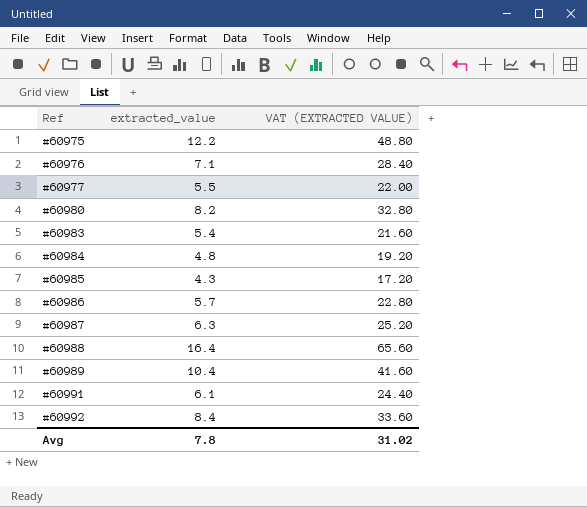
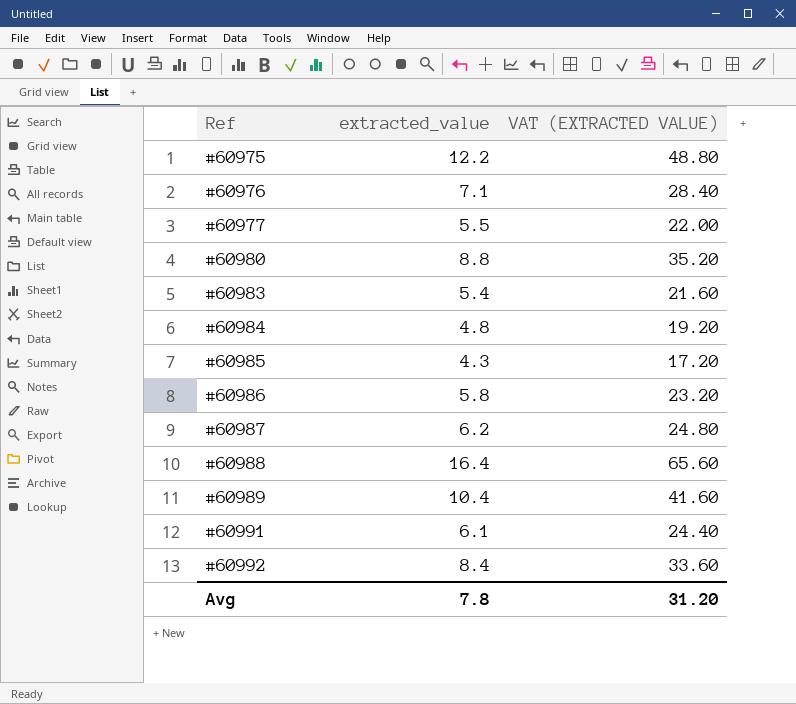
#60980 | extracted_value: 8.2 -> 8.8
#60980 | VAT (EXTRACTED VALUE): 32.80 -> 35.20
#60986 | extracted_value: 5.7 -> 5.8
#60986 | VAT (EXTRACTED VALUE): 22.80 -> 23.20
#60987 | extracted_value: 6.3 -> 6.2
#60987 | VAT (EXTRACTED VALUE): 25.20 -> 24.80
Avg | VAT (EXTRACTED VALUE): 31.02 -> 31.20

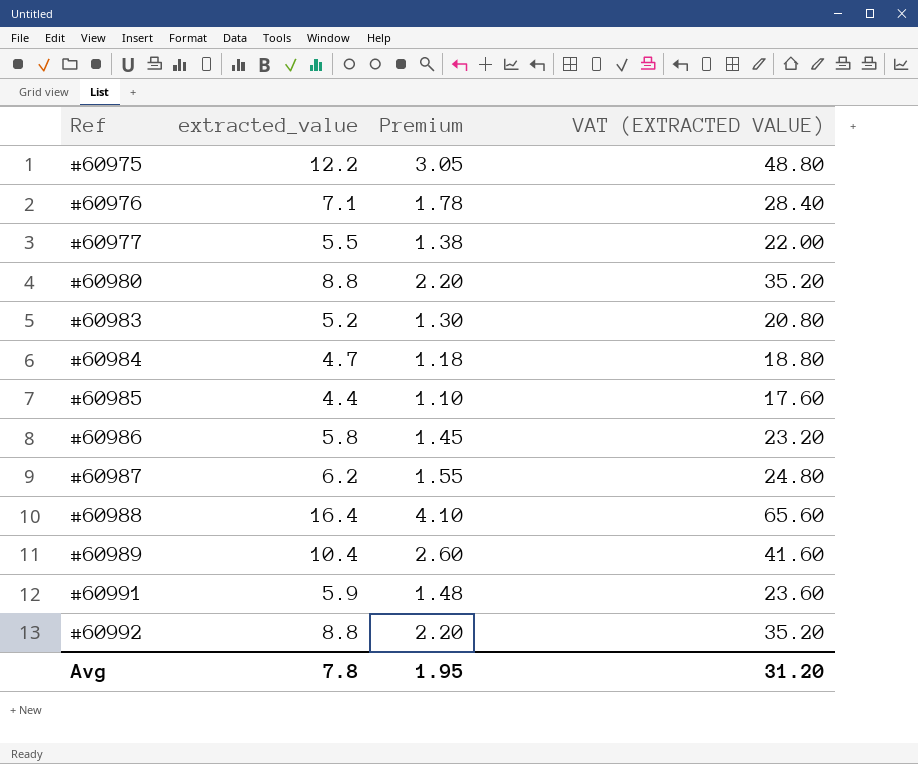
column Premium | formula: none -> [extracted_value] * 0.25
#60983 | extracted_value: 5.4 -> 5.2
#60983 | VAT (EXTRACTED VALUE): 21.60 -> 20.80
#60984 | extracted_value: 4.8 -> 4.7
#60984 | VAT (EXTRACTED VALUE): 19.20 -> 18.80
#60985 | extracted_value: 4.3 -> 4.4
#60985 | VAT (EXTRACTED VALUE): 17.20 -> 17.60
#60991 | extracted_value: 6.1 -> 5.9
#60991 | VAT (EXTRACTED VALUE): 24.40 -> 23.60
#60992 | extracted_value: 8.4 -> 8.8
#60992 | VAT (EXTRACTED VALUE): 33.60 -> 35.20

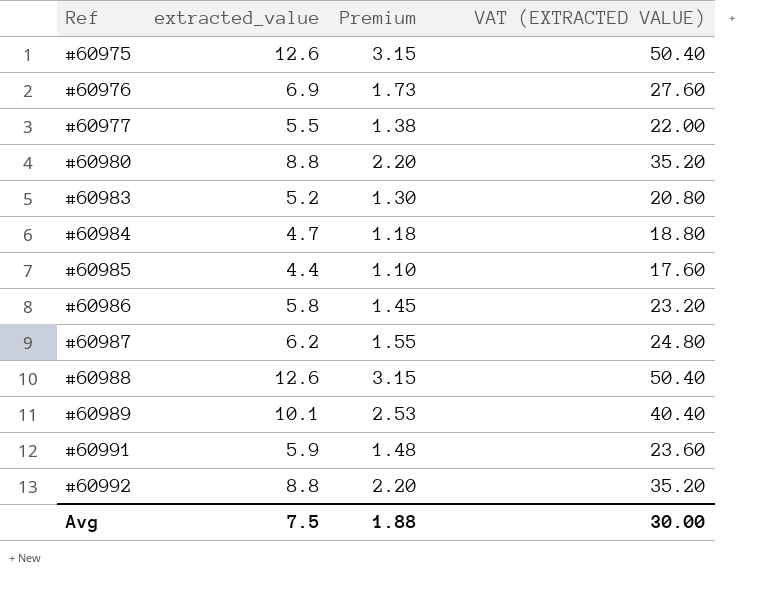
#60975 | extracted_value: 12.2 -> 12.6
#60975 | Premium: 3.05 -> 3.15
#60975 | VAT (EXTRACTED VALUE): 48.80 -> 50.40
#60976 | extracted_value: 7.1 -> 6.9
#60976 | Premium: 1.78 -> 1.73
#60976 | VAT (EXTRACTED VALUE): 28.40 -> 27.60
#60988 | extracted_value: 16.4 -> 12.6
#60988 | Premium: 4.10 -> 3.15
#60988 | VAT (EXTRACTED VALUE): 65.60 -> 50.40
#60989 | extracted_value: 10.4 -> 10.1
#60989 | Premium: 2.60 -> 2.53
#60989 | VAT (EXTRACTED VALUE): 41.60 -> 40.40
Avg | extracted_value: 7.8 -> 7.5
Avg | Premium: 1.95 -> 1.88
Avg | VAT (EXTRACTED VALUE): 31.20 -> 30.00

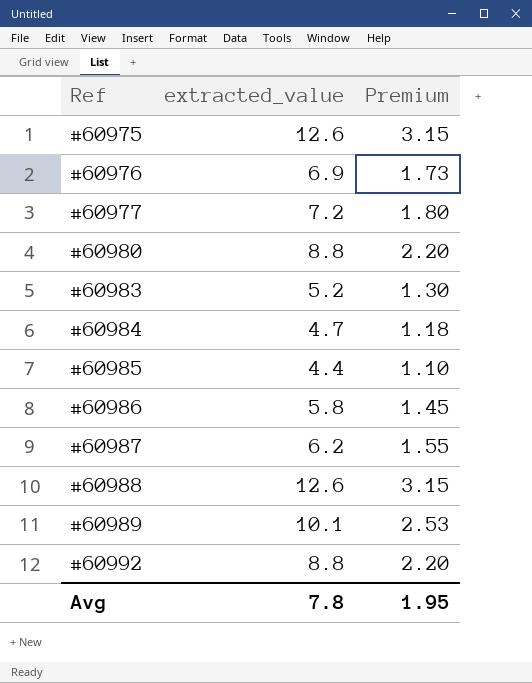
column VAT (EXTRACTED VALUE) | formula: [extracted_value] * 4 -> none
row #60991: 5.9 | 1.48 | 23.60 -> none
#60977 | extracted_value: 5.5 -> 7.2
#60977 | Premium: 1.38 -> 1.80
Avg | extracted_value: 7.5 -> 7.8
Avg | Premium: 1.88 -> 1.95

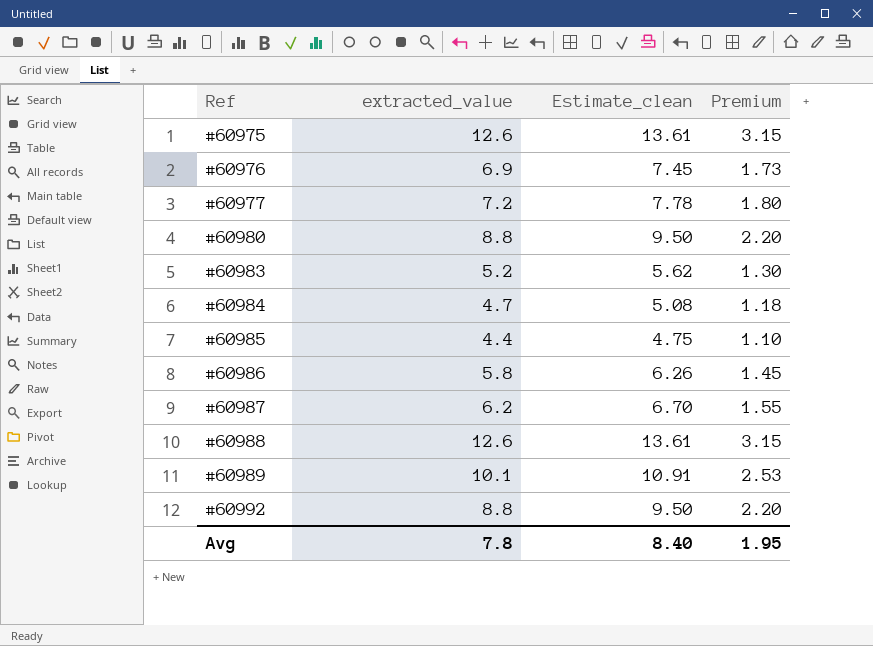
column Estimate_clean | formula: none -> [extracted_value] * 1.08

